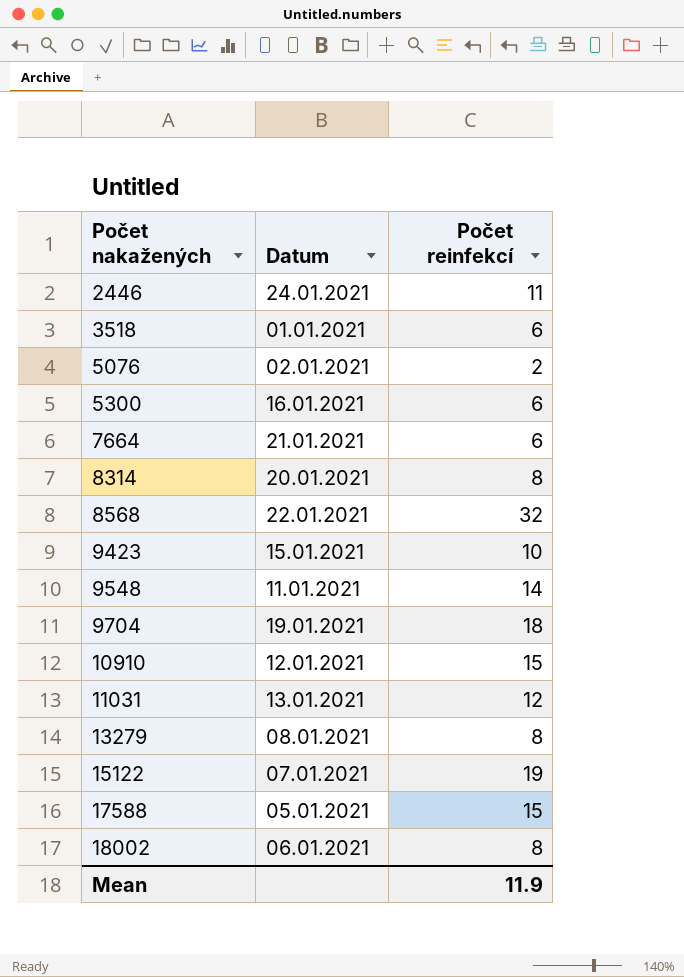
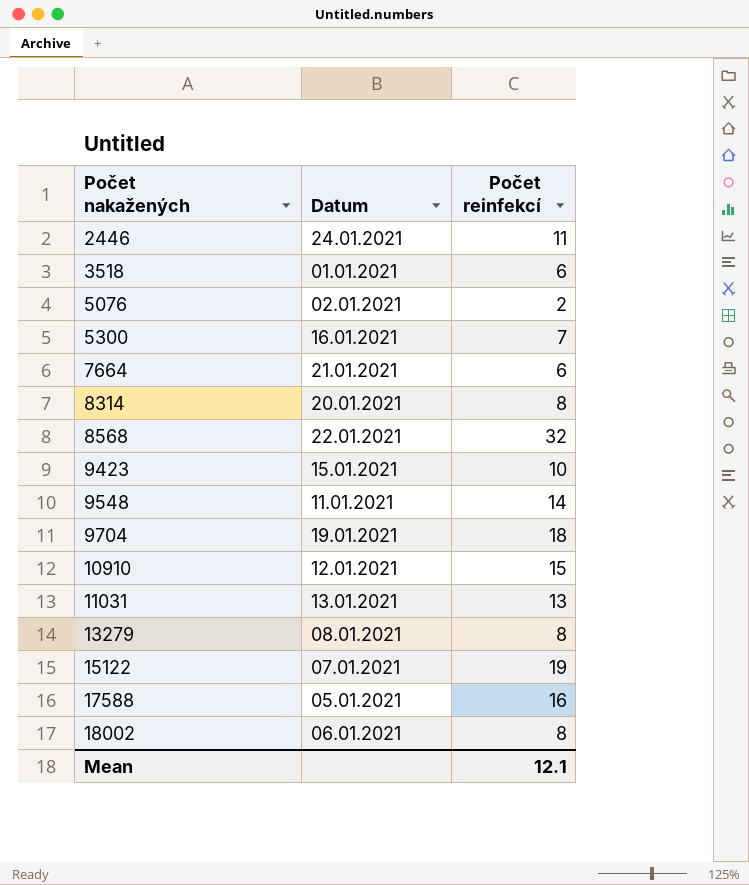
5300 | Počet reinfekcí: 6 -> 7
11031 | Počet reinfekcí: 12 -> 13
17588 | Počet reinfekcí: 15 -> 16
Mean | Počet reinfekcí: 11.9 -> 12.1

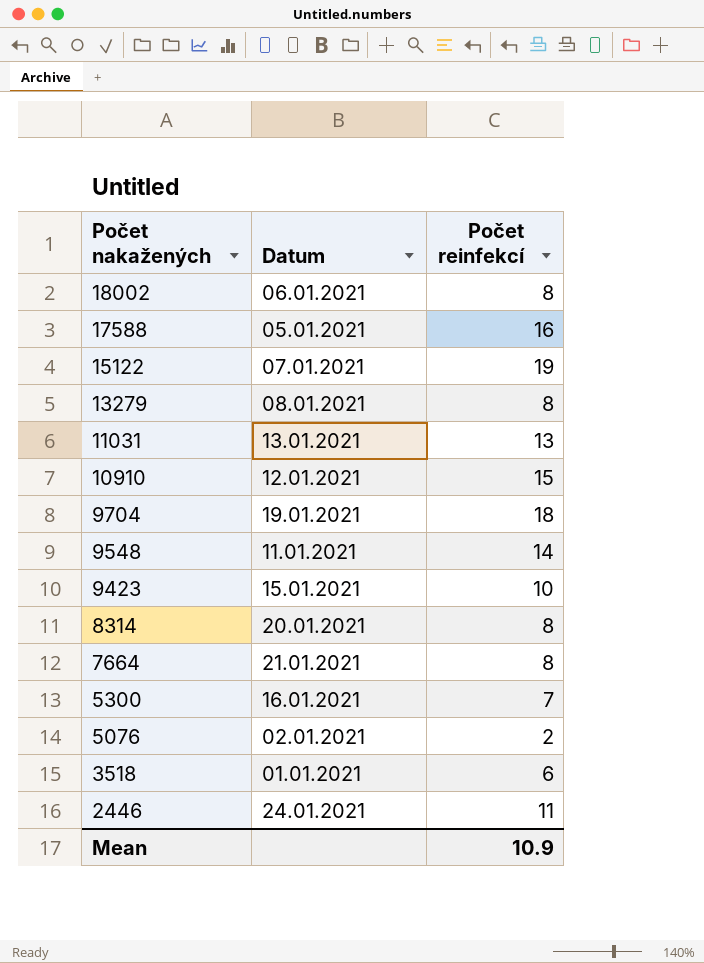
row order: Počet nakažených ascending -> Počet nakažených descending
row 8568: 22.01.2021 | 32 -> none
7664 | Počet reinfekcí: 6 -> 8
Mean | Počet reinfekcí: 12.1 -> 10.9

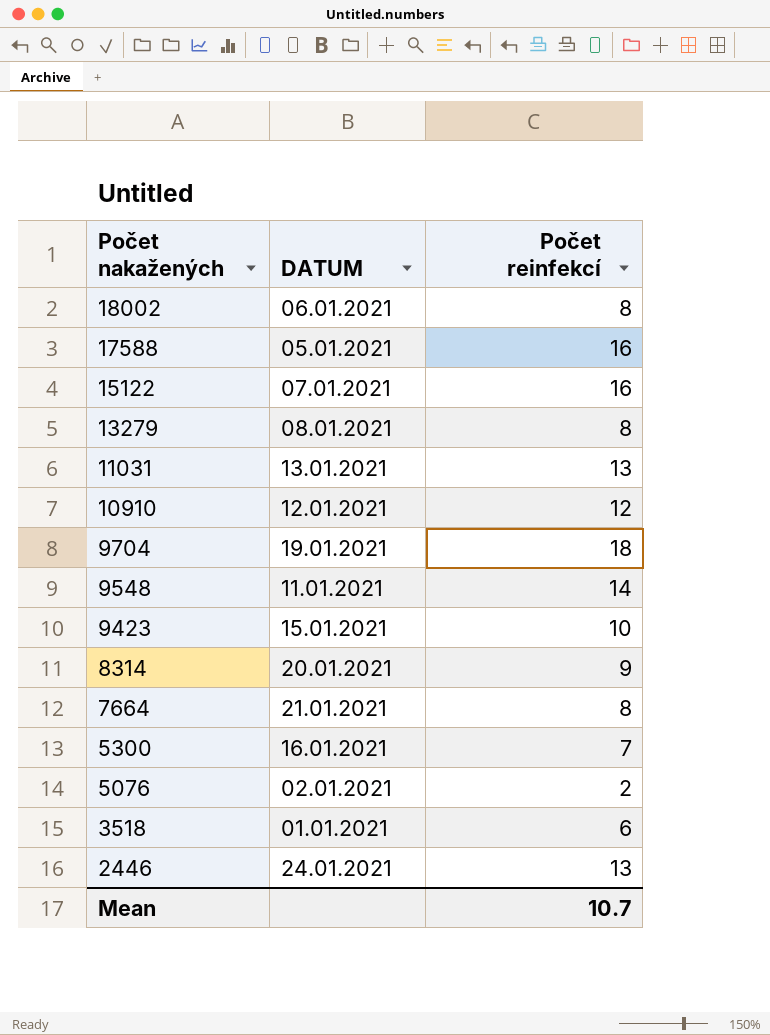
column name: Datum -> DATUM
15122 | Počet reinfekcí: 19 -> 16
10910 | Počet reinfekcí: 15 -> 12
8314 | Počet reinfekcí: 8 -> 9
2446 | Počet reinfekcí: 11 -> 13
Mean | Počet reinfekcí: 10.9 -> 10.7

